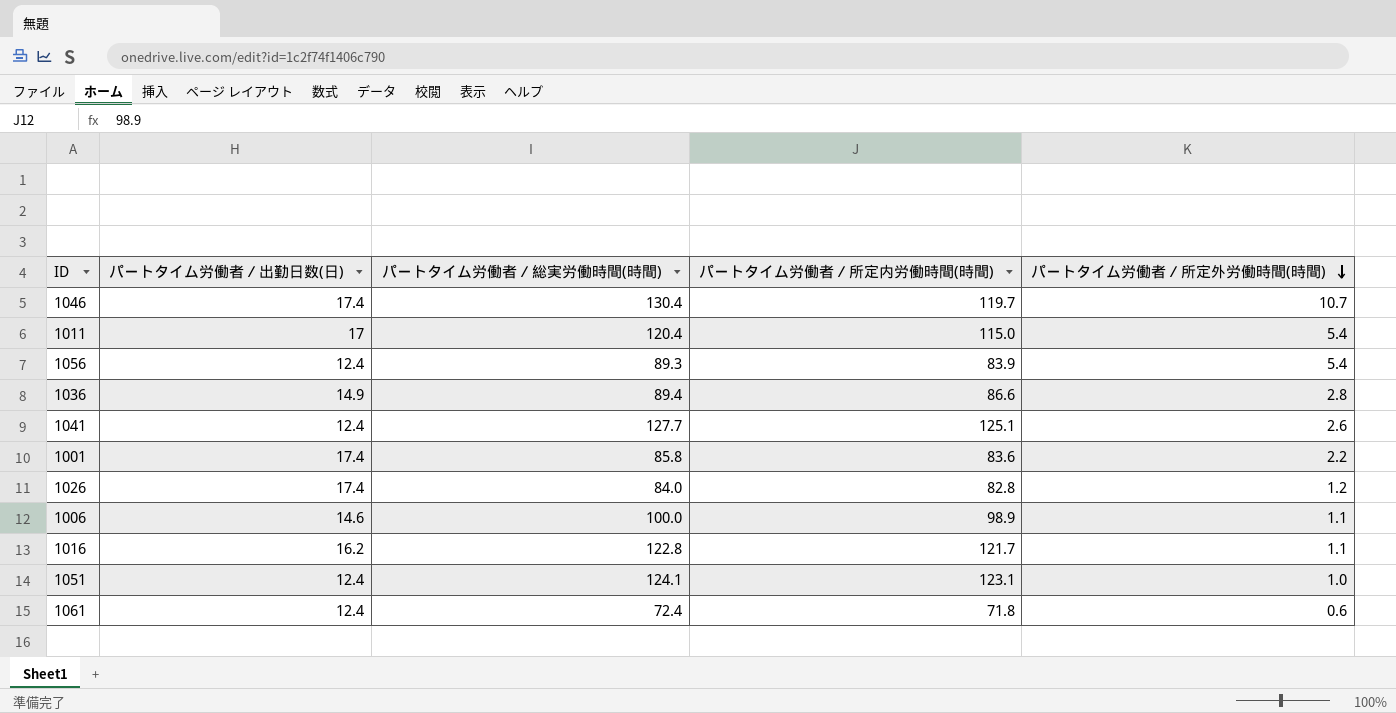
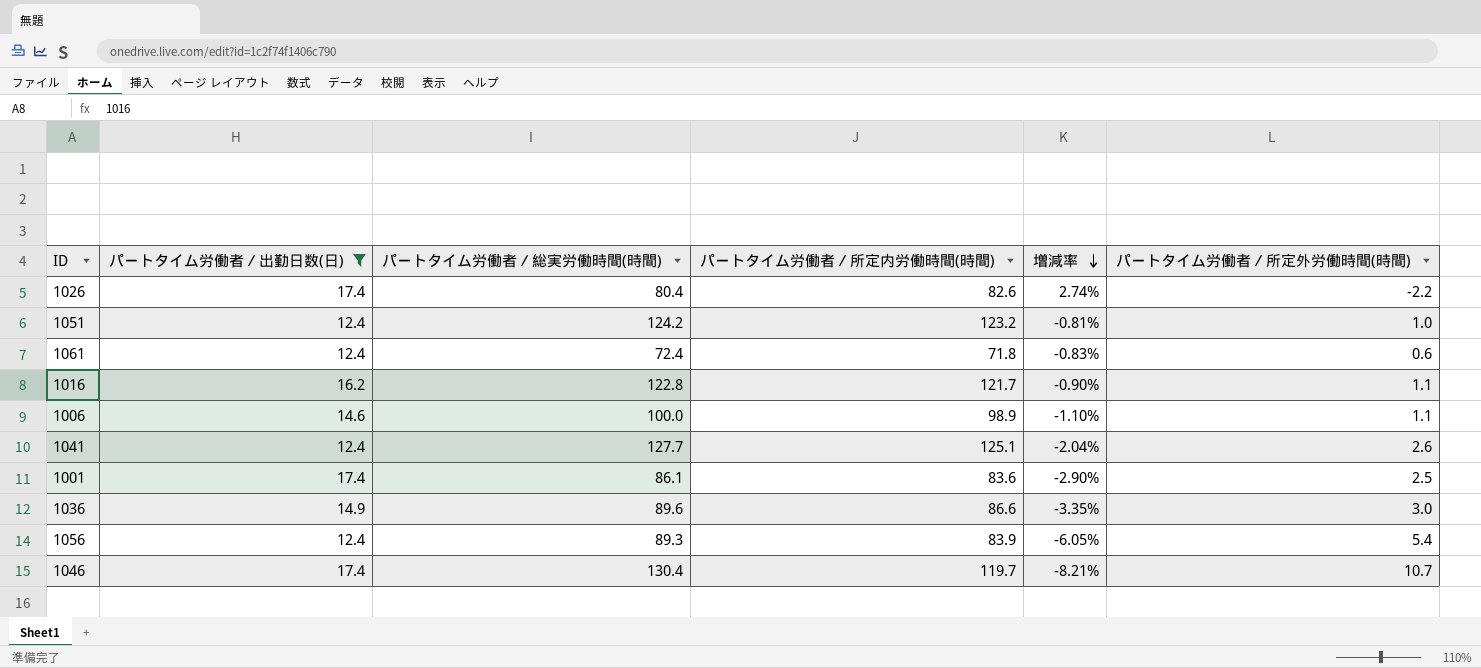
filter: none -> パートタイム労働者／出勤日数(日) != 17
row order: パートタイム労働者／所定外労働時間(時間) descending -> 増減率 descending
column 増減率 | formula: none -> ([パートタイム労働者／所定内労働時間(時間)] - [パートタイム労働者／総実労働時間(時間)]) / [パートタイム労働者／総実労働時間(時間)]
1026 | パートタイム労働者／総実労働時間(時間): 84.0 -> 80.4
1026 | パートタイム労働者／所定内労働時間(時間): 82.8 -> 82.6
1026 | パートタイム労働者／所定外労働時間(時間): 1.2 -> -2.2
1051 | パートタイム労働者／総実労働時間(時間): 124.1 -> 124.2
1051 | パートタイム労働者／所定内労働時間(時間): 123.1 -> 123.2
1001 | パートタイム労働者／総実労働時間(時間): 85.8 -> 86.1
1001 | パートタイム労働者／所定外労働時間(時間): 2.2 -> 2.5
1036 | パートタイム労働者／総実労働時間(時間): 89.4 -> 89.6
1036 | パートタイム労働者／所定外労働時間(時間): 2.8 -> 3.0

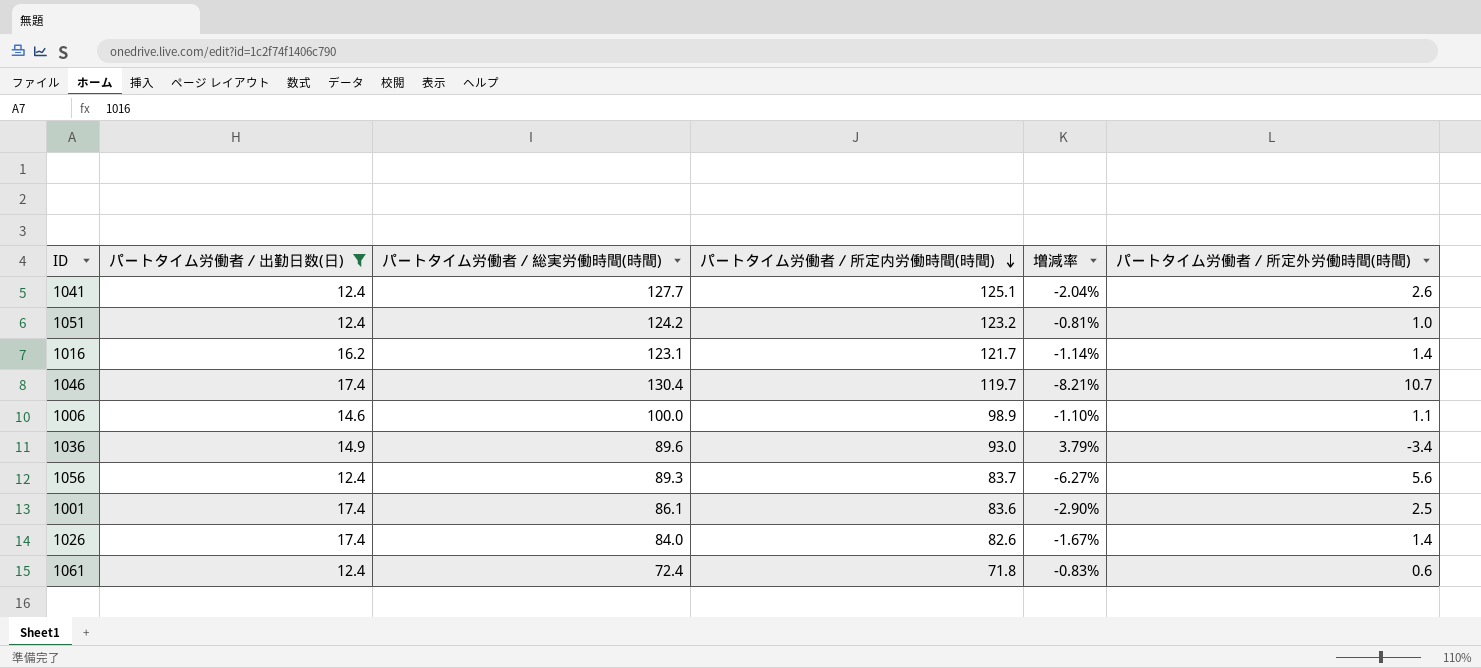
row order: 増減率 descending -> パートタイム労働者／所定内労働時間(時間) descending
1016 | パートタイム労働者／総実労働時間(時間): 122.8 -> 123.1
1016 | 増減率: -0.90% -> -1.14%
1016 | パートタイム労働者／所定外労働時間(時間): 1.1 -> 1.4
1036 | パートタイム労働者／所定内労働時間(時間): 86.6 -> 93.0
1036 | 増減率: -3.35% -> 3.79%
1036 | パートタイム労働者／所定外労働時間(時間): 3.0 -> -3.4
1056 | パートタイム労働者／所定内労働時間(時間): 83.9 -> 83.7
1056 | 増減率: -6.05% -> -6.27%
1056 | パートタイム労働者／所定外労働時間(時間): 5.4 -> 5.6
1026 | パートタイム労働者／総実労働時間(時間): 80.4 -> 84.0
1026 | 増減率: 2.74% -> -1.67%
1026 | パートタイム労働者／所定外労働時間(時間): -2.2 -> 1.4

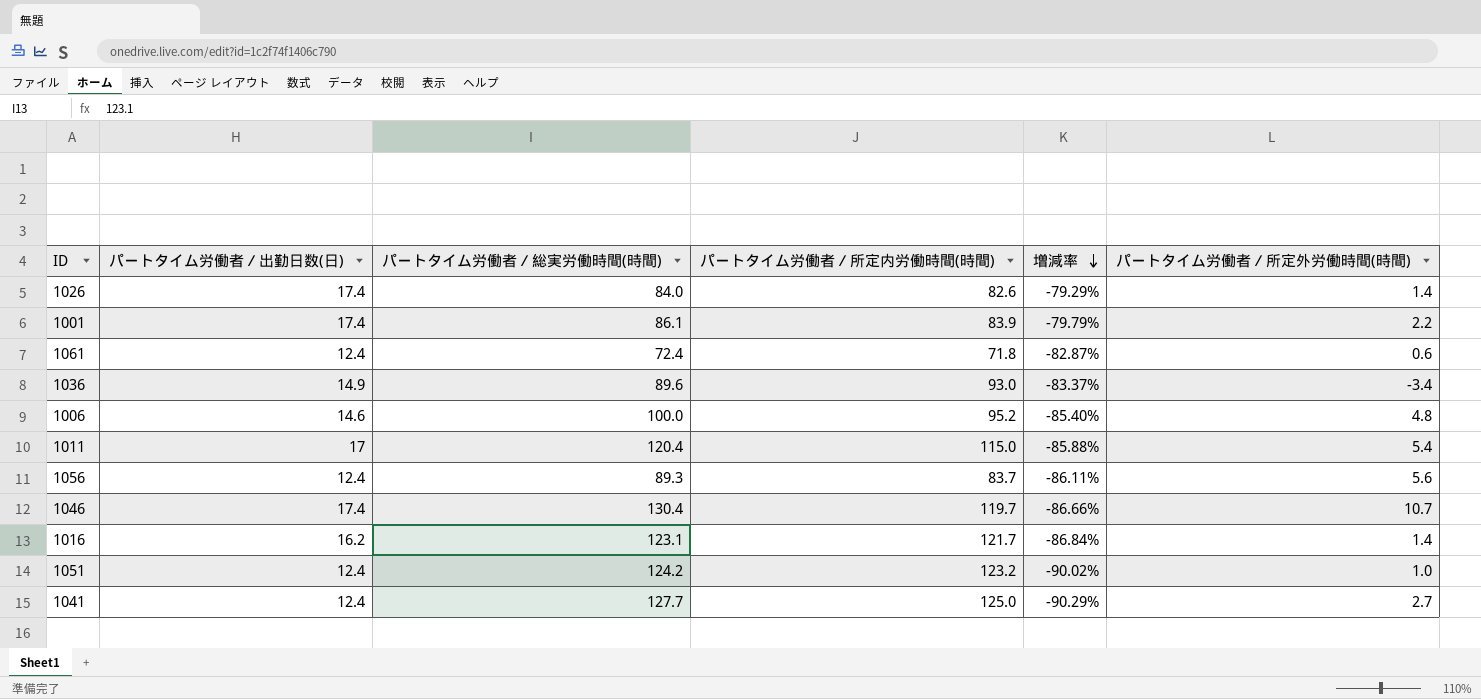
filter: パートタイム労働者／出勤日数(日) != 17 -> none
row order: パートタイム労働者／所定内労働時間(時間) descending -> 増減率 descending
column 増減率 | formula: ([パートタイム労働者／所定内労働時間(時間)] - [パートタイム労働者／総実労働時間(時間)]) / [パートタイム労働者／総実労働時間(時間)] -> ([パートタイム労働者／出勤日数(日)] - [パートタイム労働者／総実労働時間(時間)]) / [パートタイム労働者／総実労働時間(時間)]
1001 | パートタイム労働者／所定内労働時間(時間): 83.6 -> 83.9
1001 | パートタイム労働者／所定外労働時間(時間): 2.5 -> 2.2
1006 | パートタイム労働者／所定内労働時間(時間): 98.9 -> 95.2
1006 | パートタイム労働者／所定外労働時間(時間): 1.1 -> 4.8
1041 | パートタイム労働者／所定内労働時間(時間): 125.1 -> 125.0
1041 | パートタイム労働者／所定外労働時間(時間): 2.6 -> 2.7

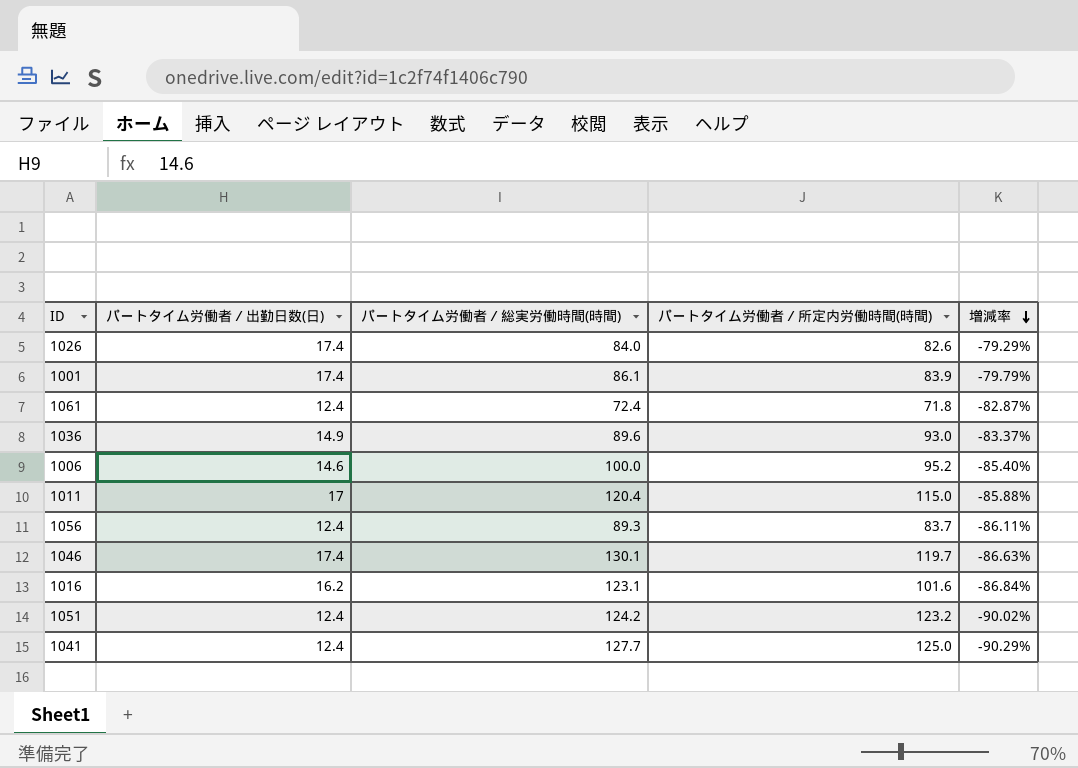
column パートタイム労働者／所定外労働時間(時間) | formula: [パートタイム労働者／総実労働時間(時間)] - [パートタイム労働者／所定内労働時間(時間)] -> none
1046 | パートタイム労働者／総実労働時間(時間): 130.4 -> 130.1
1046 | 増減率: -86.66% -> -86.63%
1016 | パートタイム労働者／所定内労働時間(時間): 121.7 -> 101.6

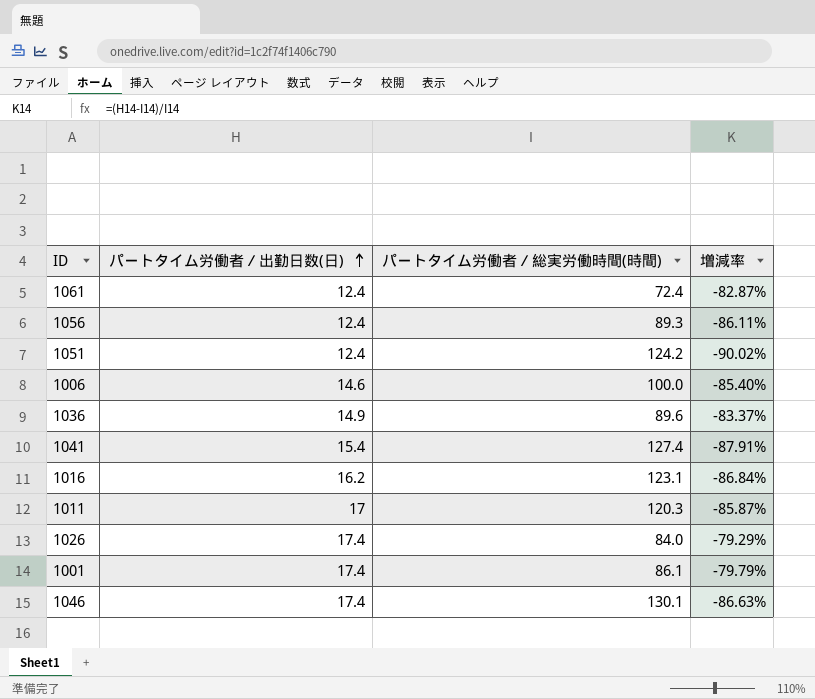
row order: 増減率 descending -> パートタイム労働者／出勤日数(日) ascending
column パートタイム労働者／所定内労働時間(時間) | position: 4 -> none
1041 | パートタイム労働者／出勤日数(日): 12.4 -> 15.4
1041 | パートタイム労働者／総実労働時間(時間): 127.7 -> 127.4
1041 | 増減率: -90.29% -> -87.91%
1011 | パートタイム労働者／総実労働時間(時間): 120.4 -> 120.3
1011 | 増減率: -85.88% -> -85.87%

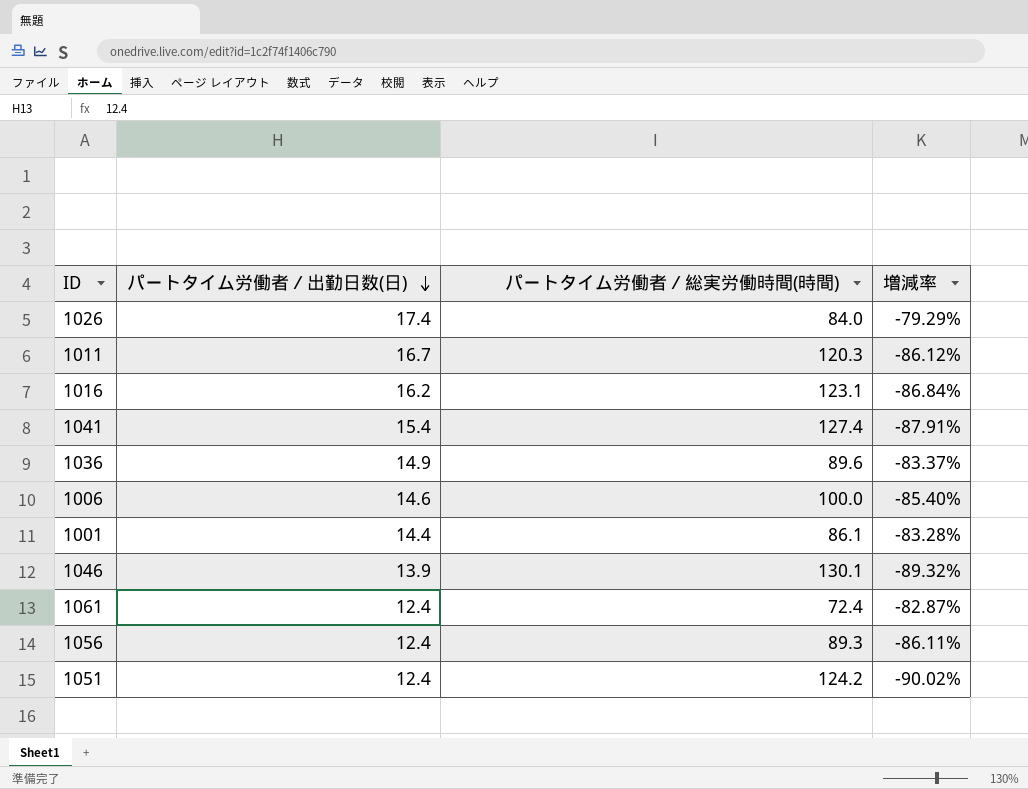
row order: パートタイム労働者／出勤日数(日) ascending -> パートタイム労働者／出勤日数(日) descending
1011 | パートタイム労働者／出勤日数(日): 17 -> 16.7
1011 | 増減率: -85.87% -> -86.12%
1001 | パートタイム労働者／出勤日数(日): 17.4 -> 14.4
1001 | 増減率: -79.79% -> -83.28%
1046 | パートタイム労働者／出勤日数(日): 17.4 -> 13.9
1046 | 増減率: -86.63% -> -89.32%

